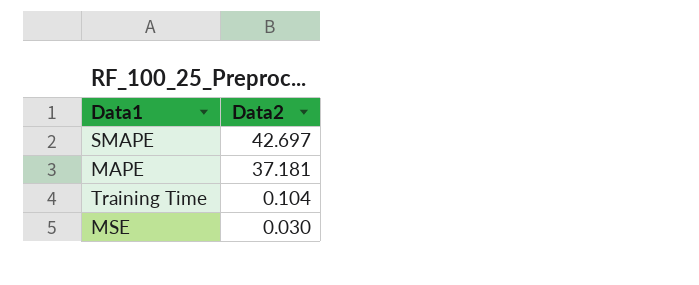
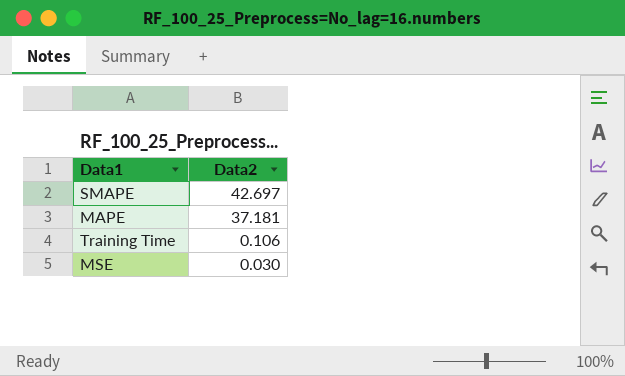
Training Time | Data2: 0.104 -> 0.106

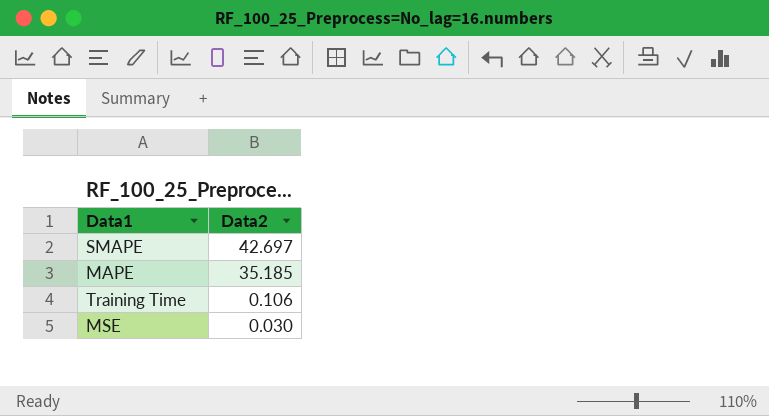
MAPE | Data2: 37.181 -> 35.185

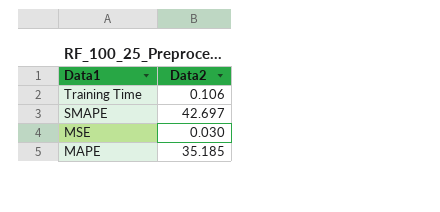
row order: Data2 descending -> Data1 descending

